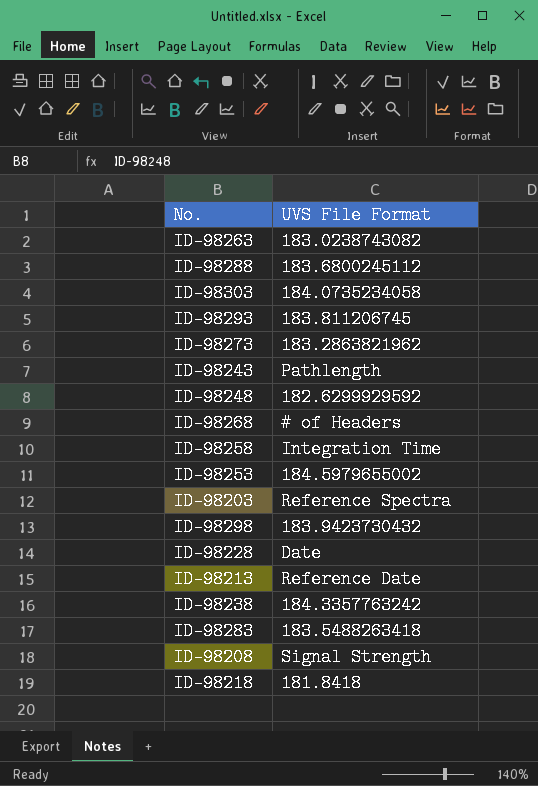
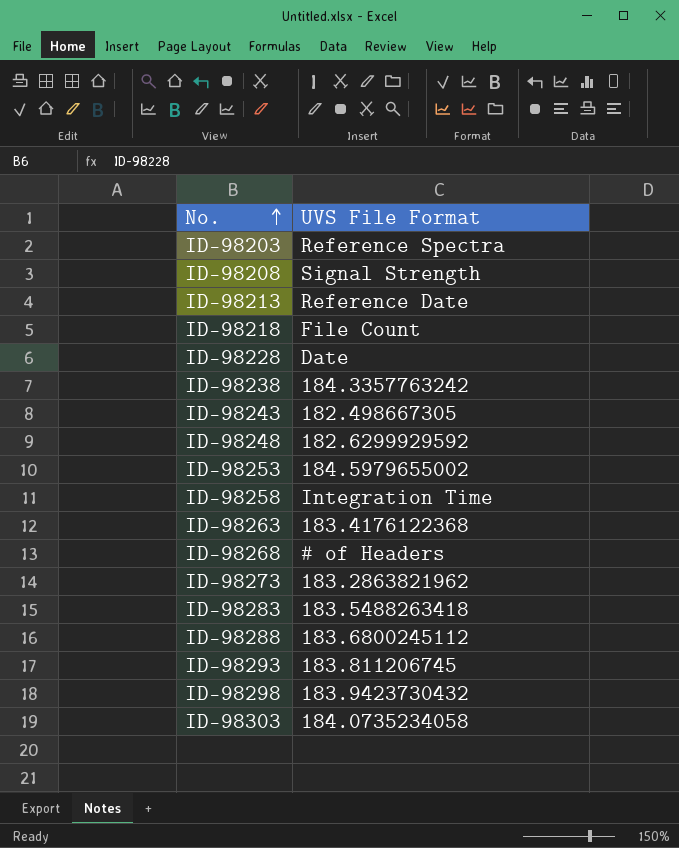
row order: none -> No. ascending
ID-98218 | UVS File Format: 181.8418 -> File Count
ID-98243 | UVS File Format: Pathlength -> 182.498667305
ID-98263 | UVS File Format: 183.0238743082 -> 183.4176122368

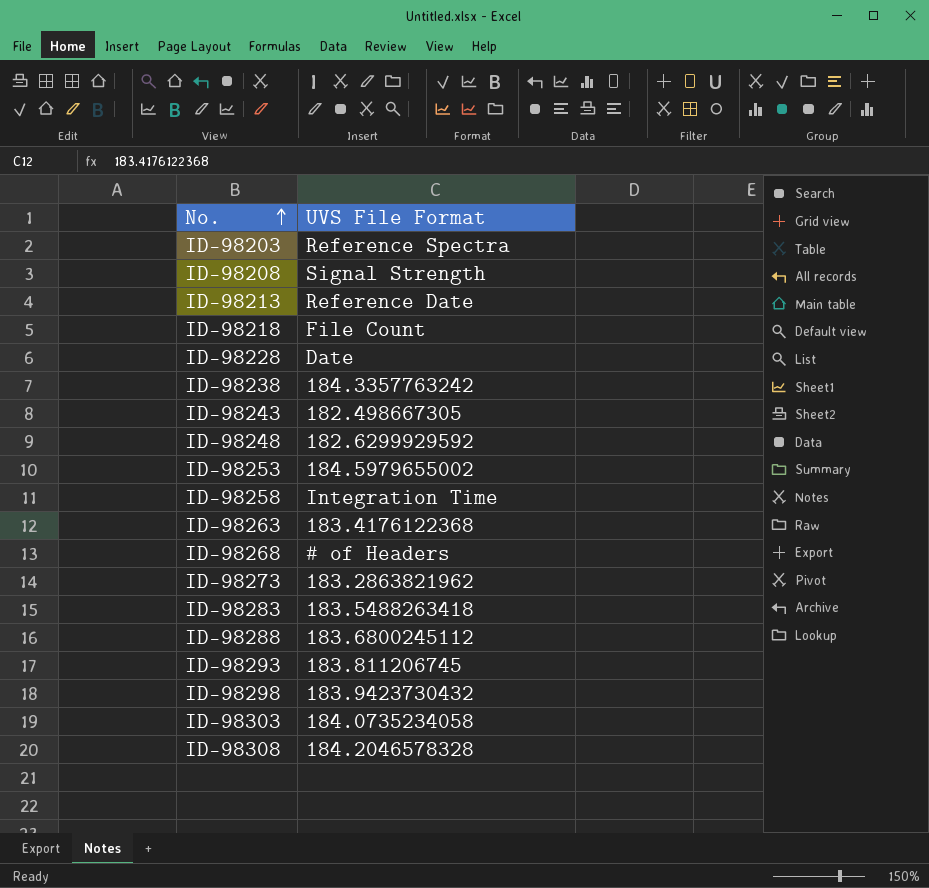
row ID-98308: none -> 184.2046578328

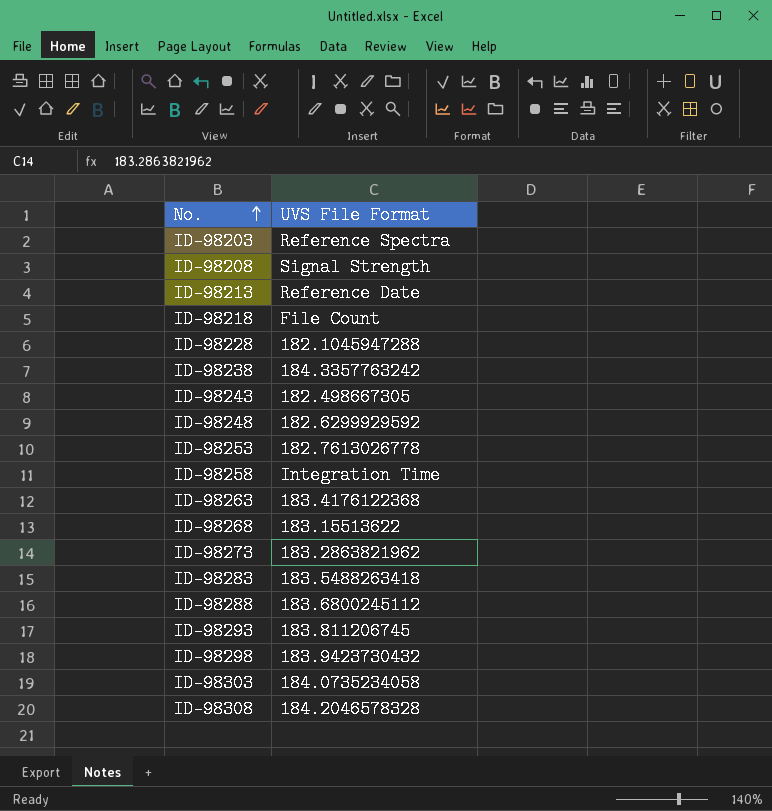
ID-98228 | UVS File Format: Date -> 182.1045947288
ID-98253 | UVS File Format: 184.5979655002 -> 182.7613026778
ID-98268 | UVS File Format: # of Headers -> 183.15513622

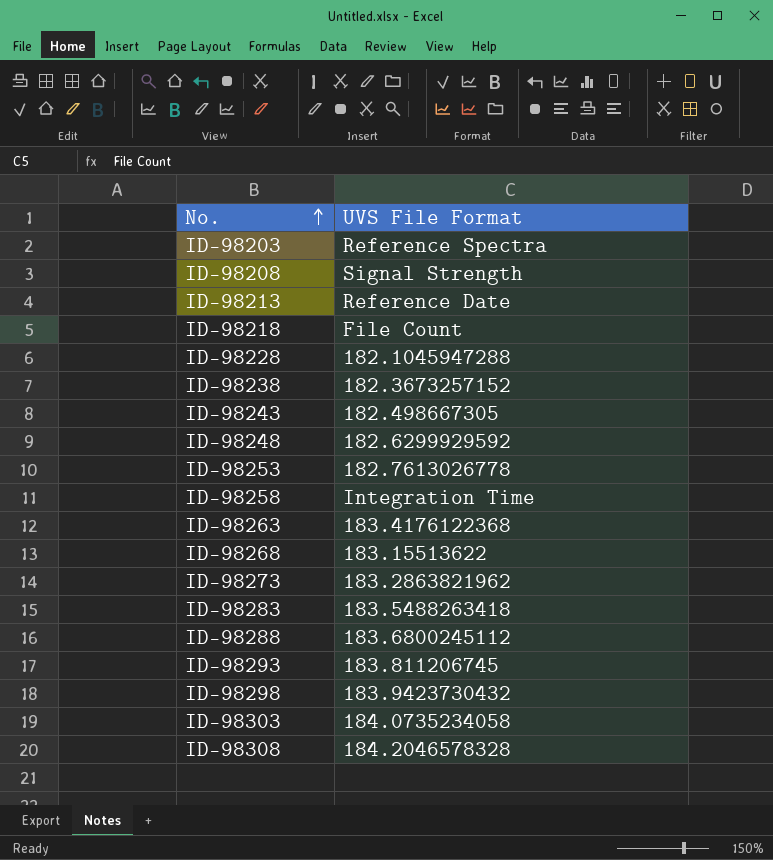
ID-98238 | UVS File Format: 184.3357763242 -> 182.3673257152

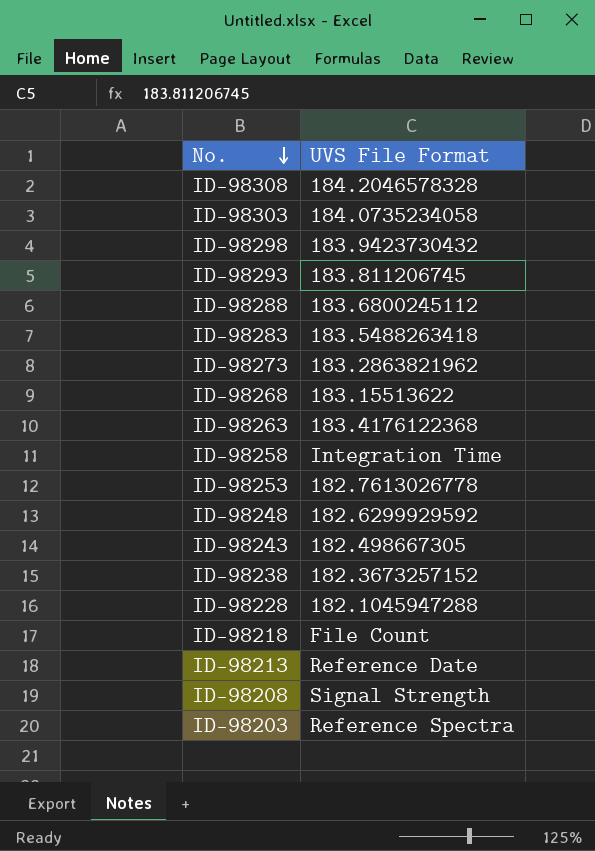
row order: No. ascending -> No. descending

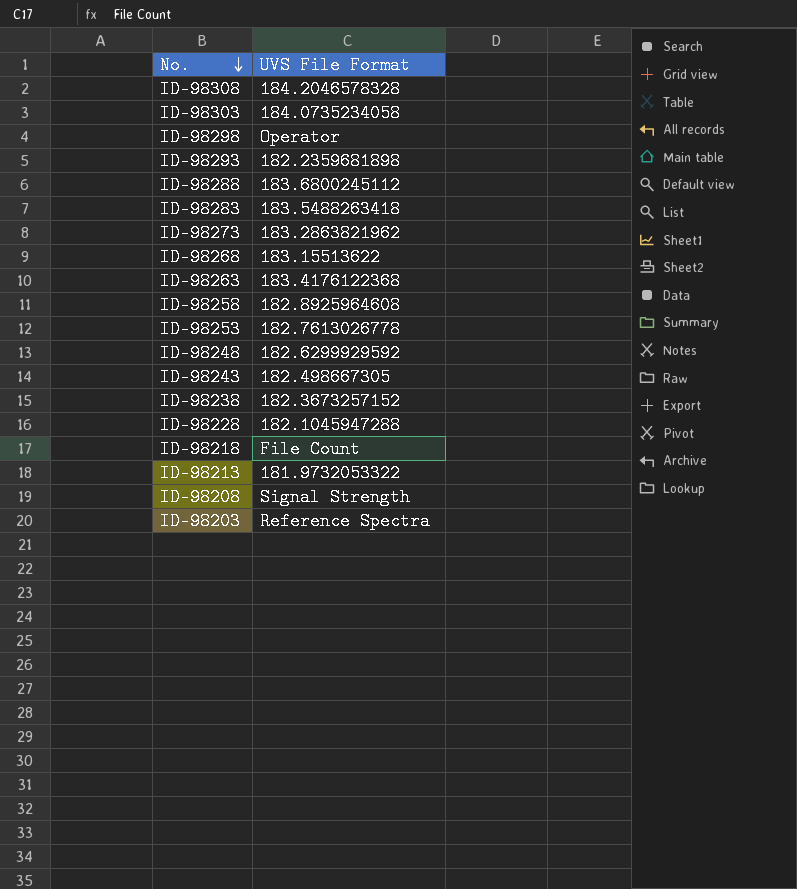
ID-98298 | UVS File Format: 183.9423730432 -> Operator
ID-98293 | UVS File Format: 183.811206745 -> 182.2359681898
ID-98258 | UVS File Format: Integration Time -> 182.8925964608
ID-98213 | UVS File Format: Reference Date -> 181.9732053322

